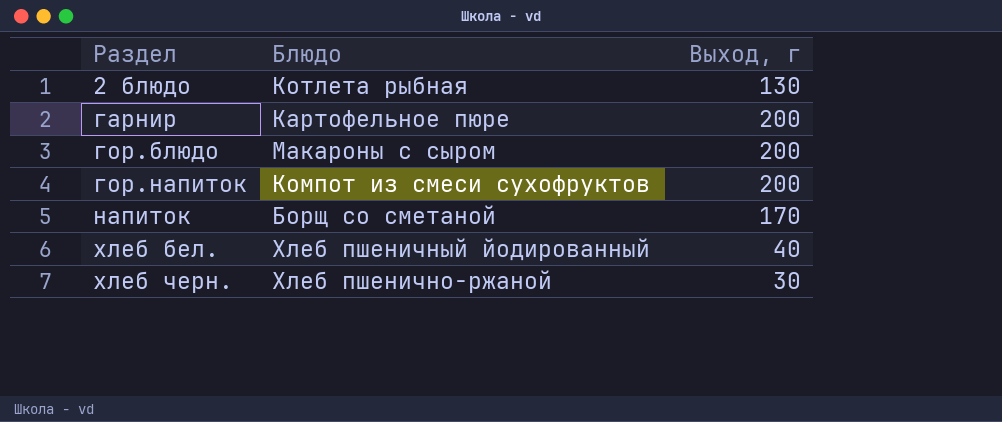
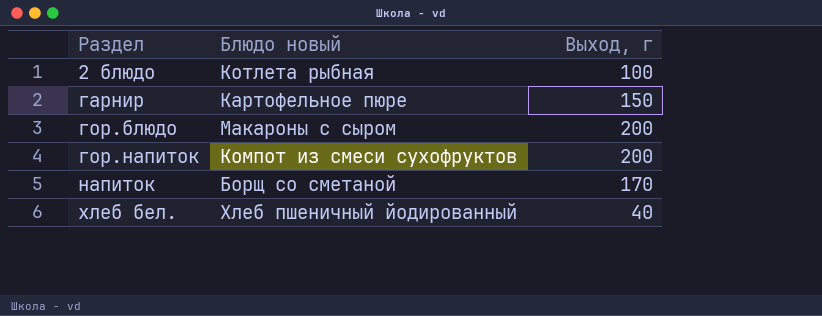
column name: Блюдо -> Блюдо новый
row хлеб черн.: Хлеб пшенично-ржаной | 30 -> none
2 блюдо | Выход, г: 130 -> 100
гарнир | Выход, г: 200 -> 150

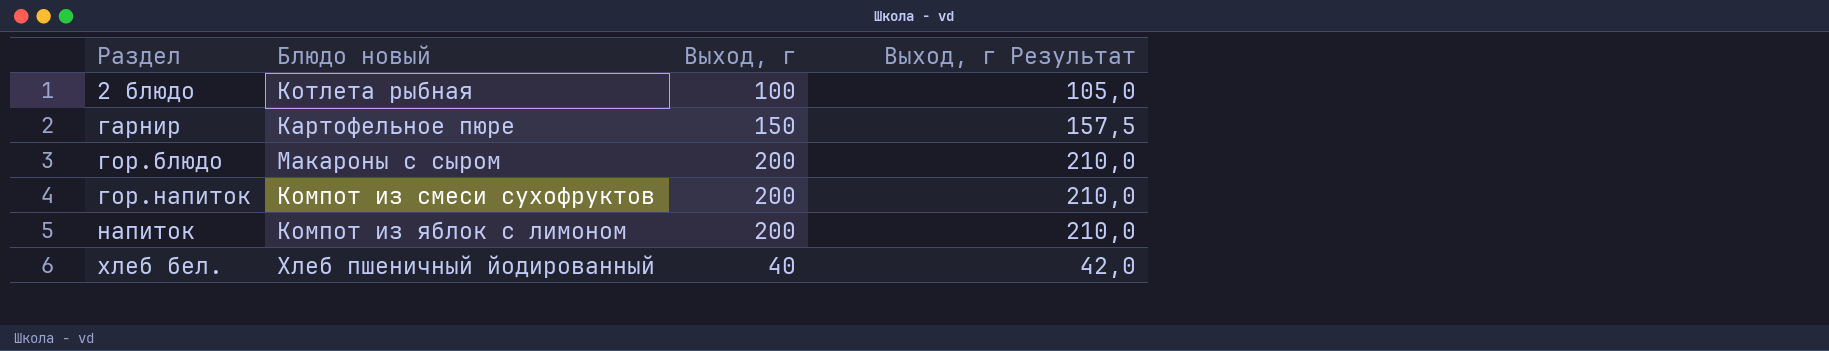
column Выход, г Результат | formula: none -> [Выход, г] * 1,05
напиток | Блюдо новый: Борщ со сметаной -> Компот из яблок с лимоном
напиток | Выход, г: 170 -> 200

